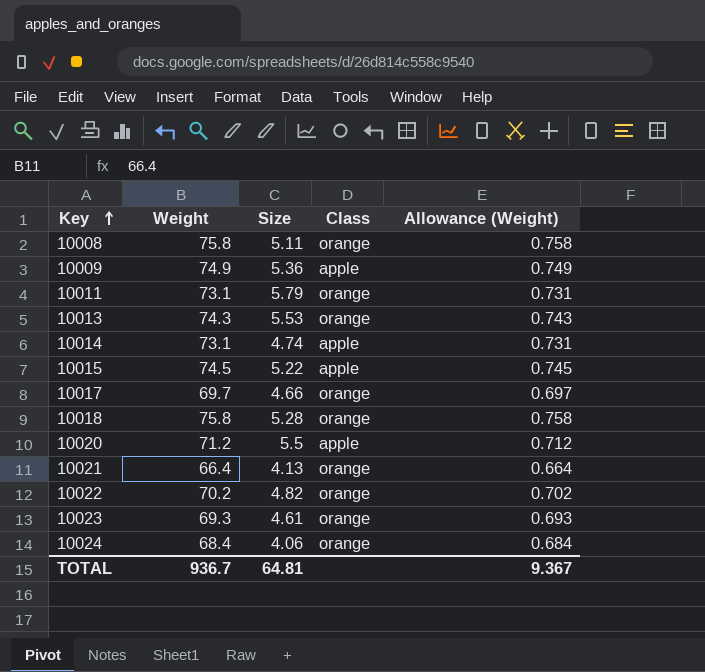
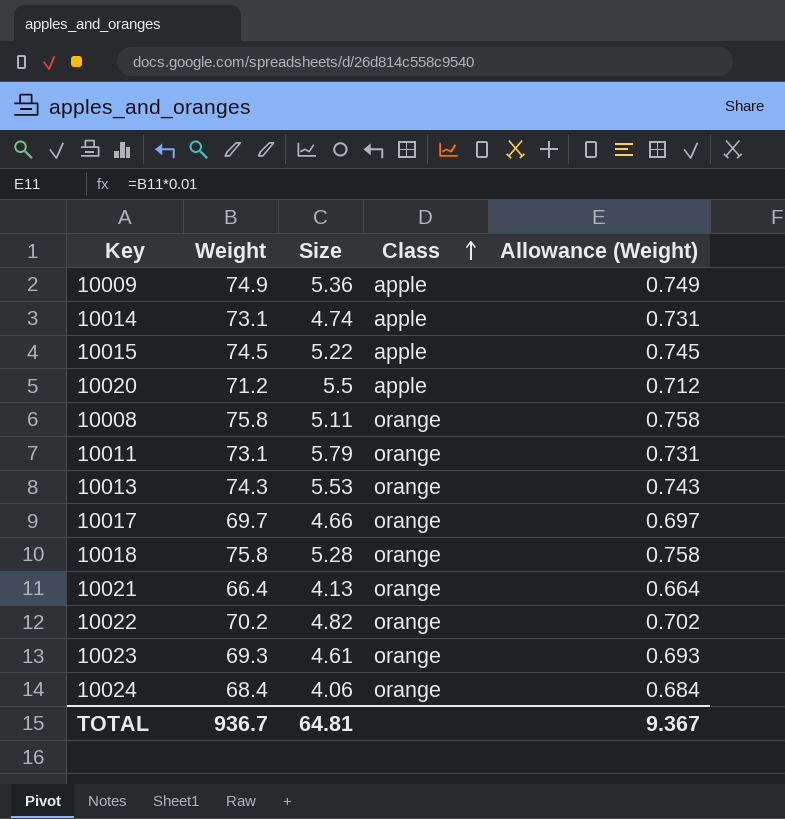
row order: Key ascending -> Class ascending

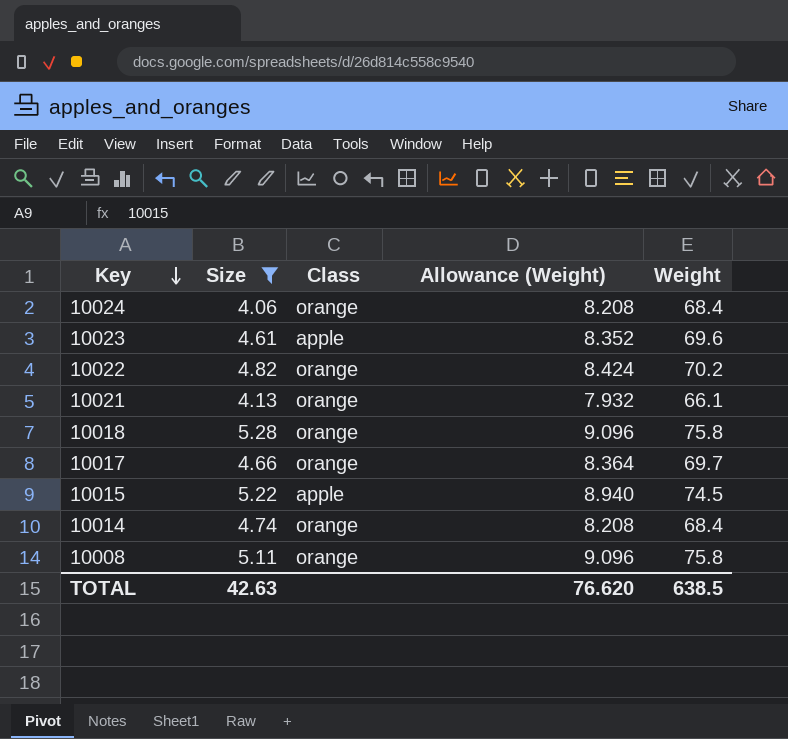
filter: none -> Size <= 5.28
row order: Class ascending -> Key descending
column Allowance (Weight) | formula: [Weight] * 0.01 -> [Weight] * 0.12
column Weight | position: 2 -> 5
10023 | Class: orange -> apple
10023 | Weight: 69.3 -> 69.6
10021 | Weight: 66.4 -> 66.1
10014 | Class: apple -> orange
10014 | Weight: 73.1 -> 68.4
TOTAL | Size: 64.81 -> 42.63
TOTAL | Allowance (Weight): 9.367 -> 76.620
TOTAL | Weight: 936.7 -> 638.5

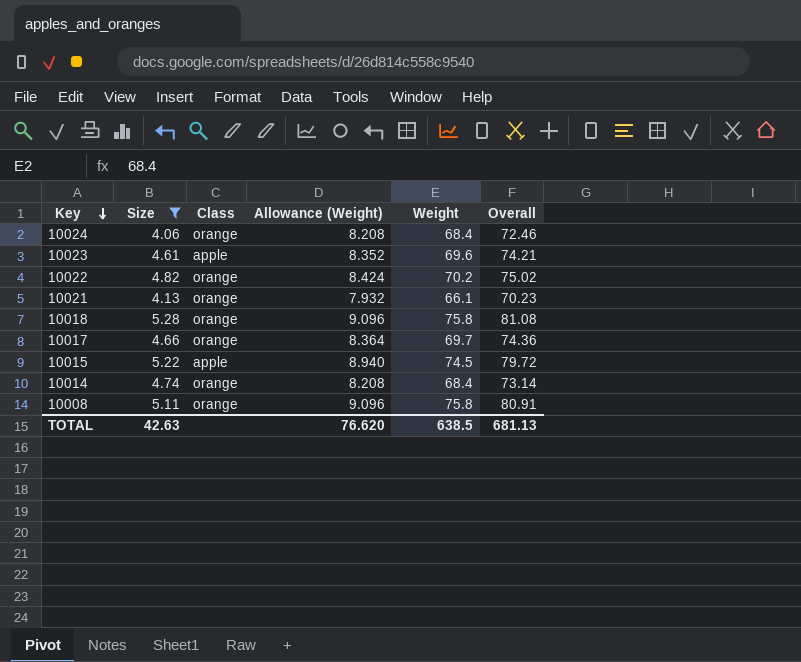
column Overall | formula: none -> [Size] + [Weight]

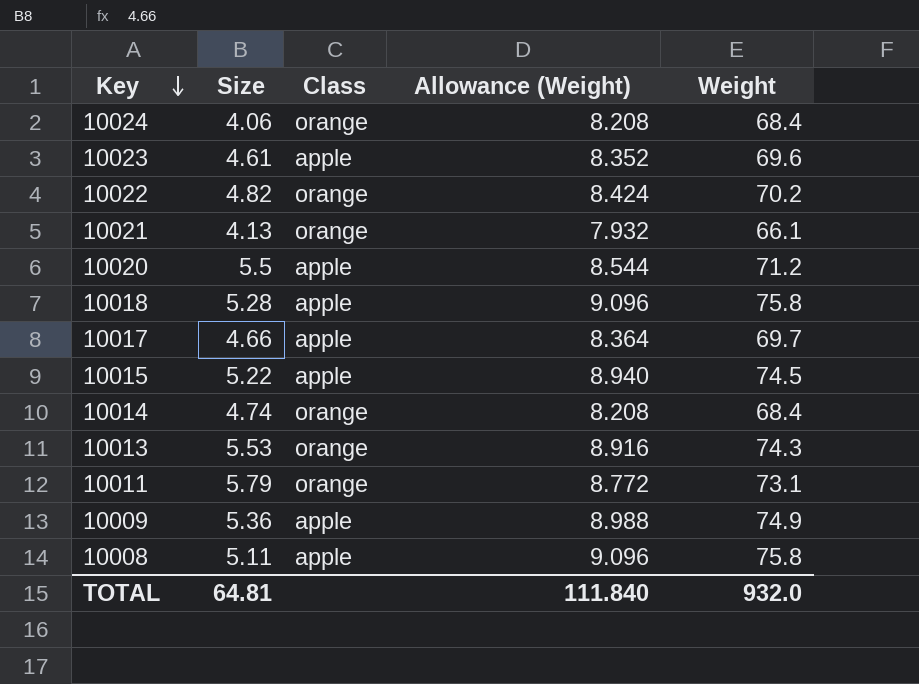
filter: Size <= 5.28 -> none
column Overall | formula: [Size] + [Weight] -> none
10018 | Class: orange -> apple
10017 | Class: orange -> apple
10008 | Class: orange -> apple
TOTAL | Size: 42.63 -> 64.81
TOTAL | Allowance (Weight): 76.620 -> 111.840
TOTAL | Weight: 638.5 -> 932.0

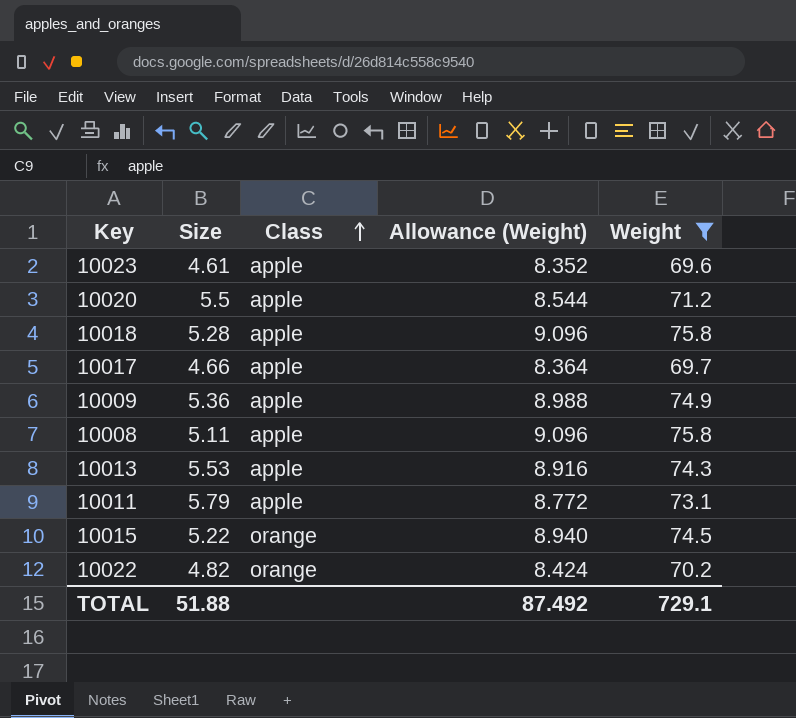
filter: none -> Weight >= 69.6
row order: Key descending -> Class ascending
10013 | Class: orange -> apple
10011 | Class: orange -> apple
10015 | Class: apple -> orange
TOTAL | Size: 64.81 -> 51.88
TOTAL | Allowance (Weight): 111.840 -> 87.492
TOTAL | Weight: 932.0 -> 729.1

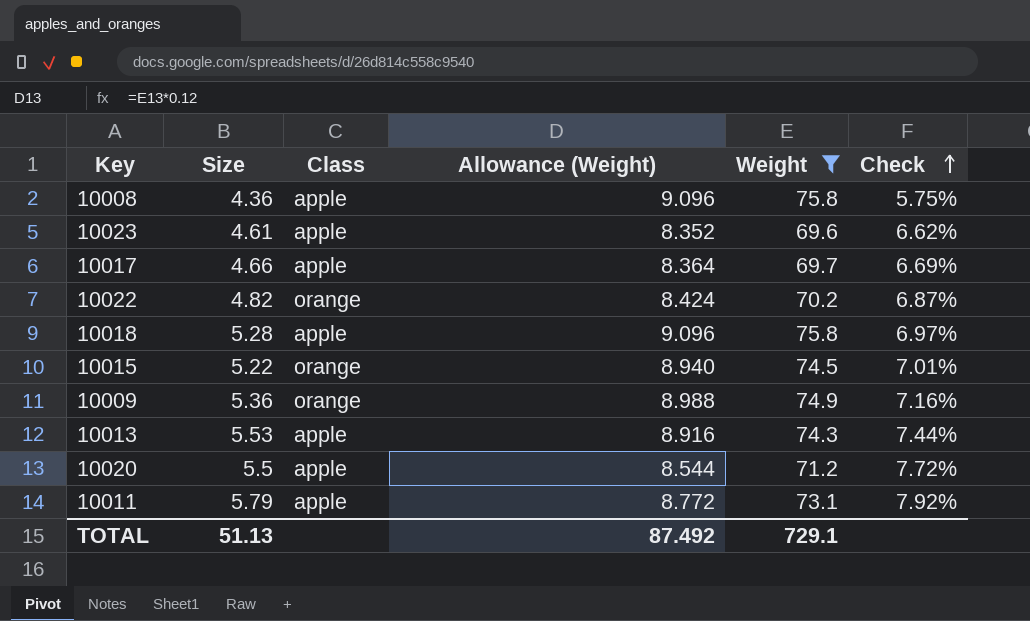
row order: Class ascending -> Check ascending
column Check | formula: none -> [Size] / [Weight]
10008 | Size: 5.11 -> 4.36
10009 | Class: apple -> orange
TOTAL | Size: 51.88 -> 51.13

